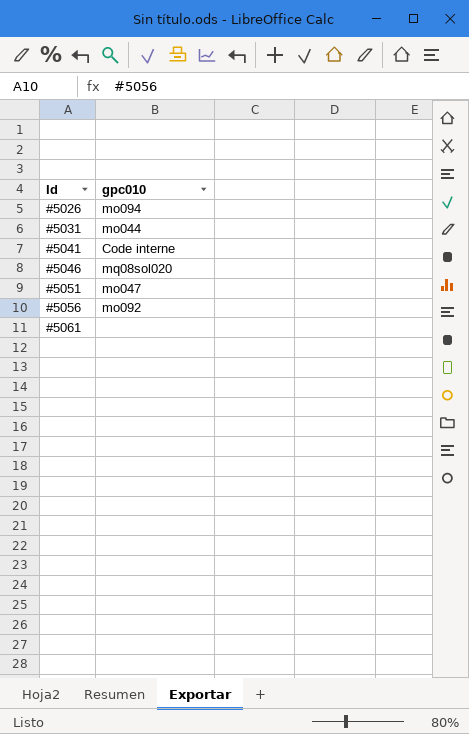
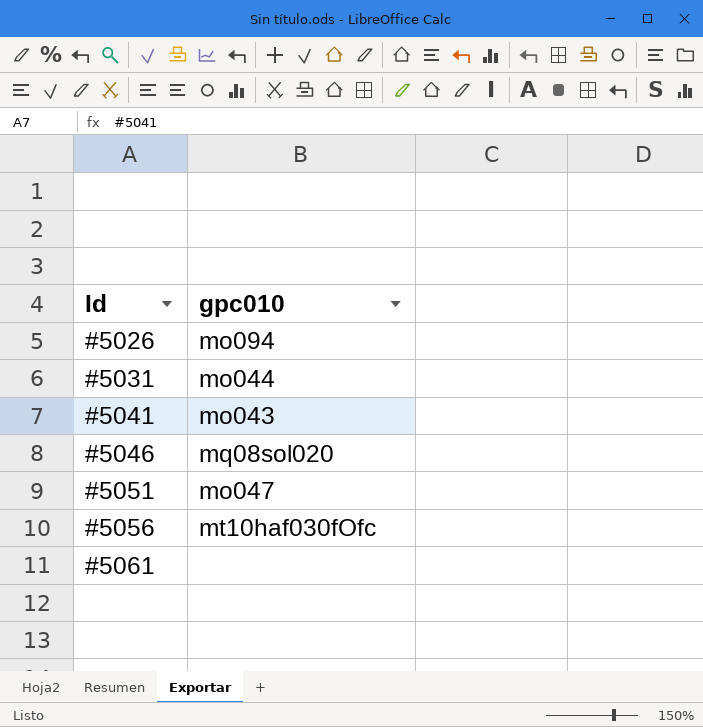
#5041 | gpc010: Code interne -> mo043
#5056 | gpc010: mo092 -> mt10haf030fOfc

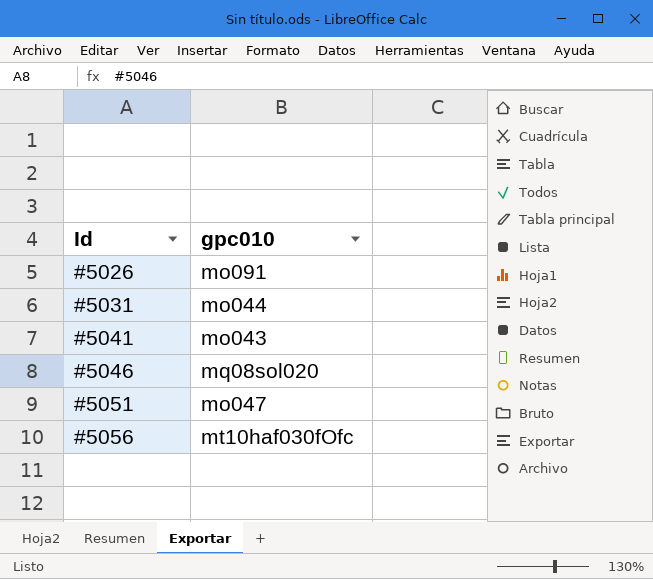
row #5061: none -> none
#5026 | gpc010: mo094 -> mo091

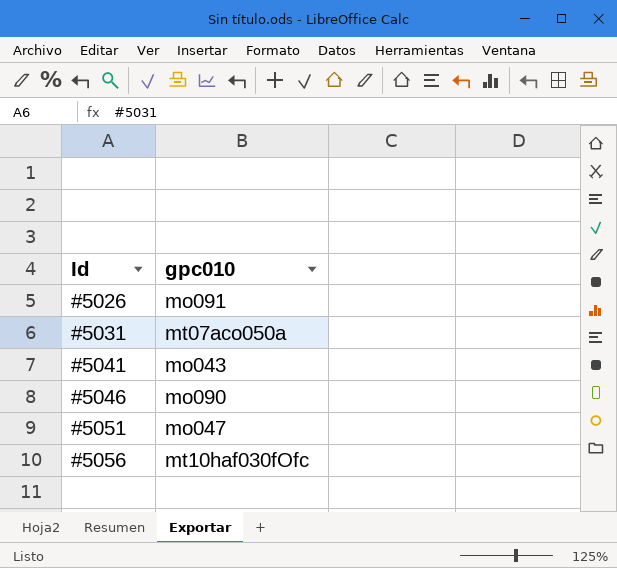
#5031 | gpc010: mo044 -> mt07aco050a
#5046 | gpc010: mq08sol020 -> mo090

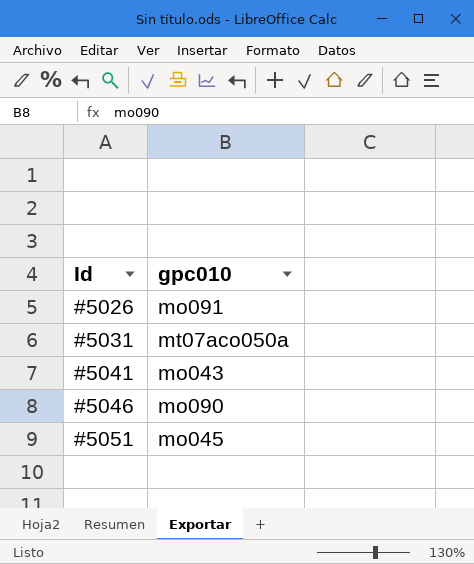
row #5056: mt10haf030fOfc -> none
#5051 | gpc010: mo047 -> mo045

